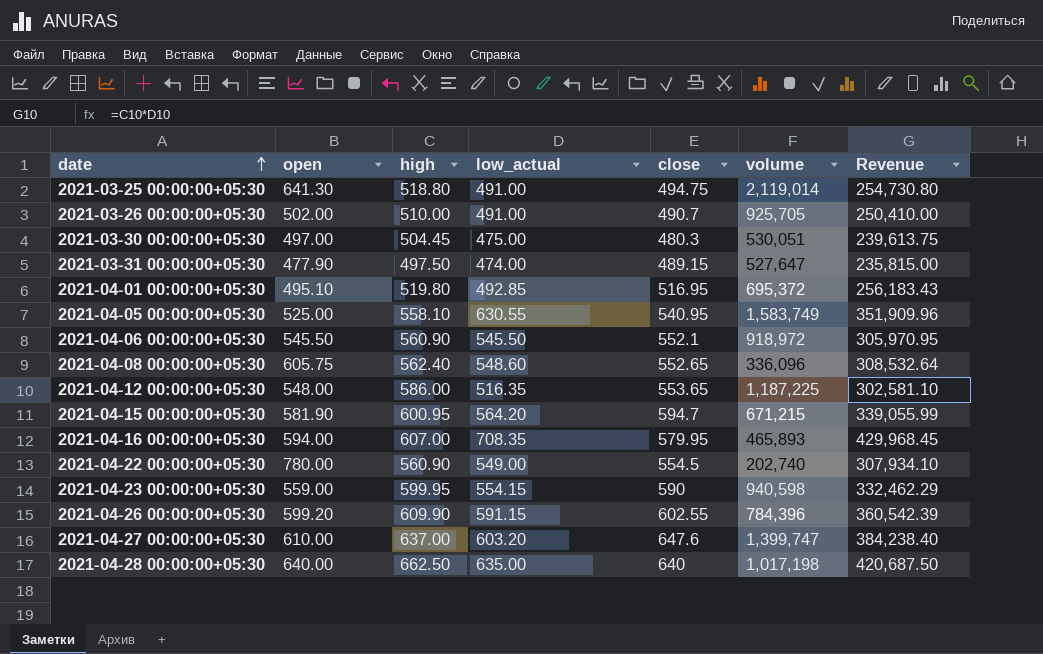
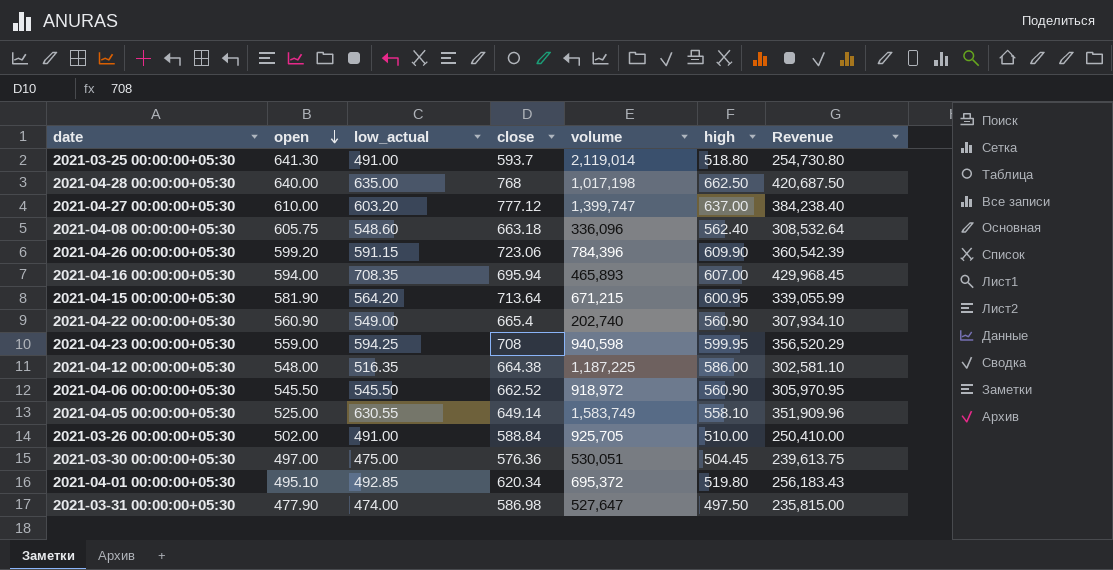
row order: date ascending -> open descending
column high | position: 3 -> 6
2021-03-25 00:00:00+05:30 | close: 494.75 -> 593.7
2021-04-28 00:00:00+05:30 | close: 640 -> 768
2021-04-27 00:00:00+05:30 | close: 647.6 -> 777.12
2021-04-08 00:00:00+05:30 | close: 552.65 -> 663.18
2021-04-26 00:00:00+05:30 | close: 602.55 -> 723.06
2021-04-16 00:00:00+05:30 | close: 579.95 -> 695.94
2021-04-15 00:00:00+05:30 | close: 594.7 -> 713.64
2021-04-22 00:00:00+05:30 | open: 780.00 -> 560.90
2021-04-22 00:00:00+05:30 | close: 554.5 -> 665.4
2021-04-23 00:00:00+05:30 | low_actual: 554.15 -> 594.25
2021-04-23 00:00:00+05:30 | close: 590 -> 708
2021-04-23 00:00:00+05:30 | Revenue: 332,462.29 -> 356,520.29
2021-04-12 00:00:00+05:30 | close: 553.65 -> 664.38
2021-04-06 00:00:00+05:30 | close: 552.1 -> 662.52
2021-04-05 00:00:00+05:30 | close: 540.95 -> 649.14
2021-03-26 00:00:00+05:30 | close: 490.7 -> 588.84
2021-03-30 00:00:00+05:30 | close: 480.3 -> 576.36
2021-04-01 00:00:00+05:30 | close: 516.95 -> 620.34
2021-03-31 00:00:00+05:30 | close: 489.15 -> 586.98

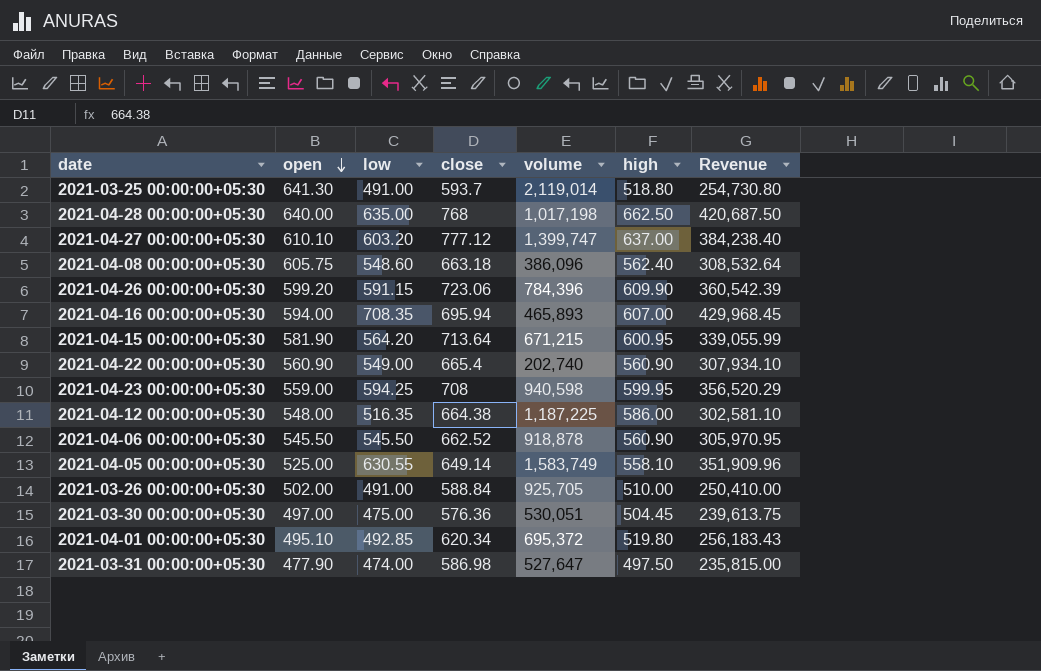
column name: low_actual -> low
2021-04-27 00:00:00+05:30 | open: 610.00 -> 610.10
2021-04-08 00:00:00+05:30 | volume: 336,096 -> 386,096
2021-04-06 00:00:00+05:30 | volume: 918,972 -> 918,878

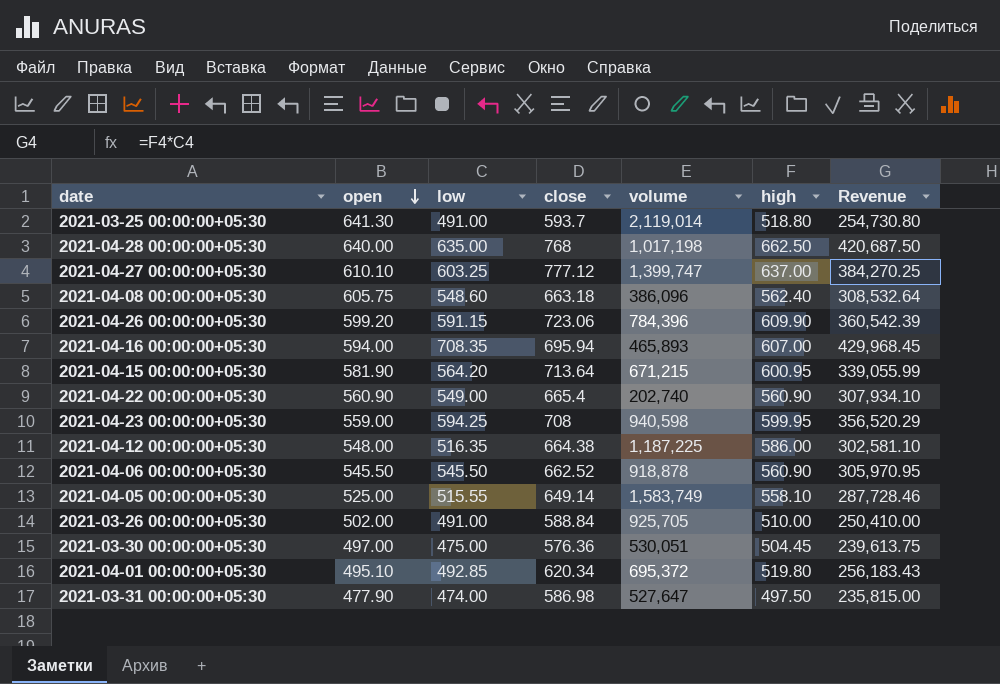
2021-04-27 00:00:00+05:30 | low: 603.20 -> 603.25
2021-04-27 00:00:00+05:30 | Revenue: 384,238.40 -> 384,270.25
2021-04-05 00:00:00+05:30 | low: 630.55 -> 515.55
2021-04-05 00:00:00+05:30 | Revenue: 351,909.96 -> 287,728.46

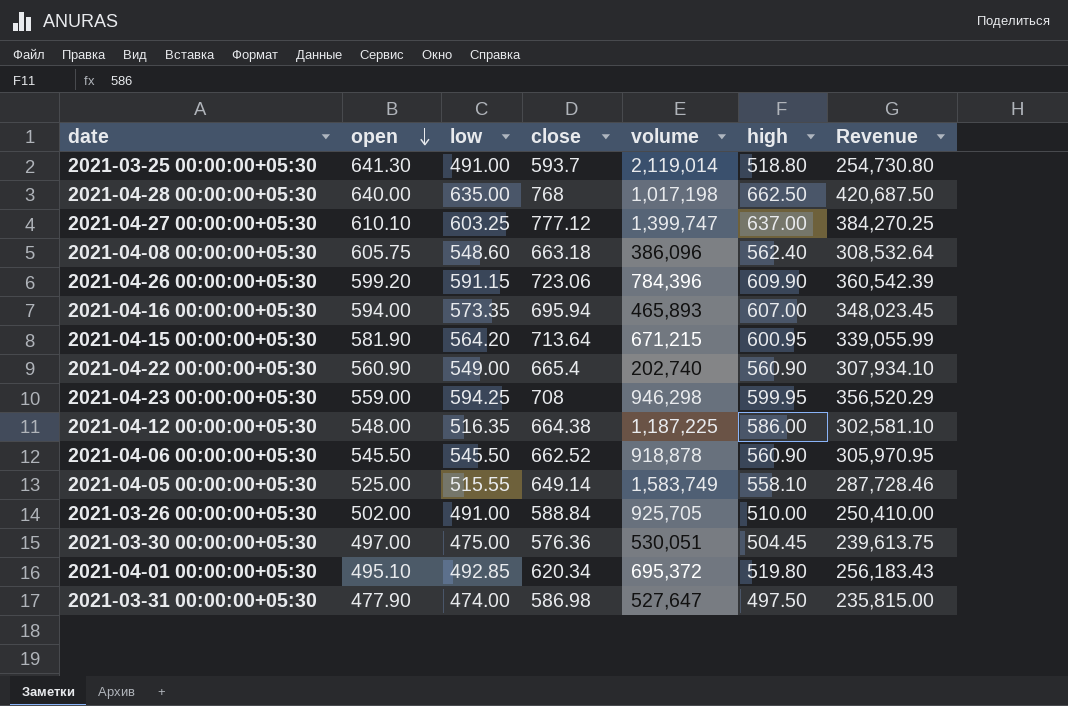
2021-04-16 00:00:00+05:30 | low: 708.35 -> 573.35
2021-04-16 00:00:00+05:30 | Revenue: 429,968.45 -> 348,023.45
2021-04-23 00:00:00+05:30 | volume: 940,598 -> 946,298

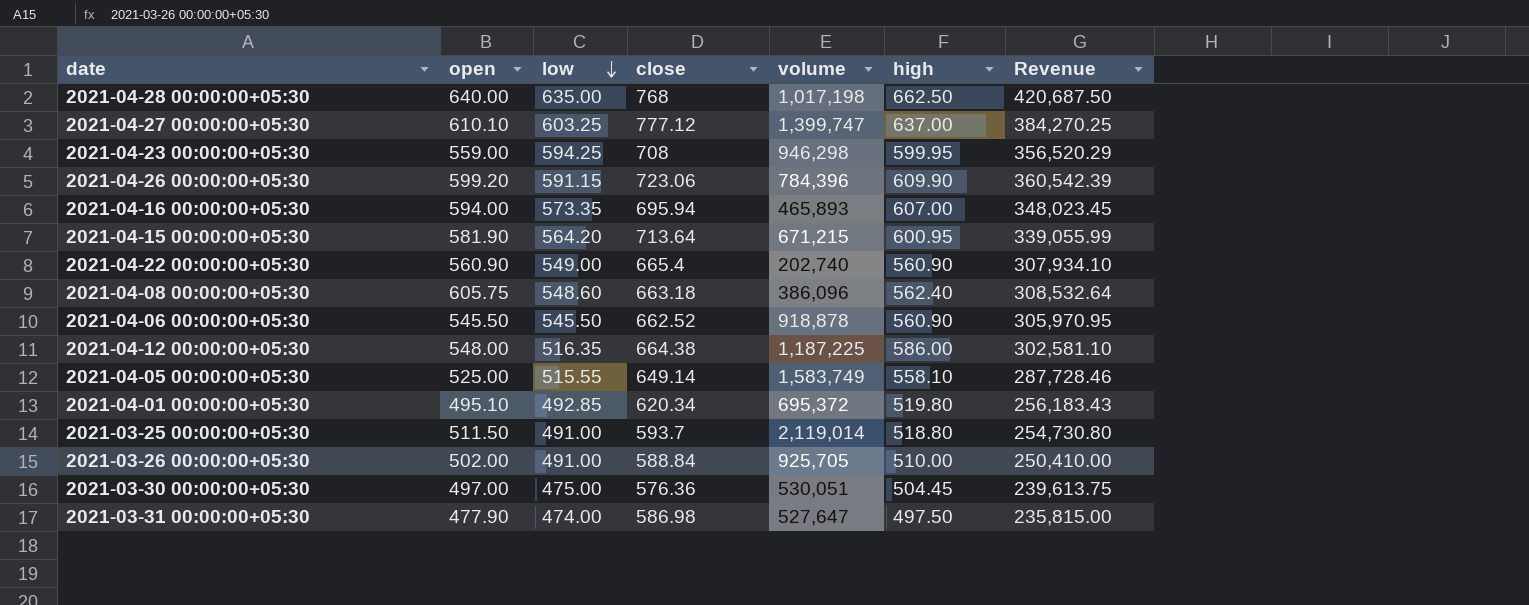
row order: open descending -> low descending
2021-03-25 00:00:00+05:30 | open: 641.30 -> 511.50

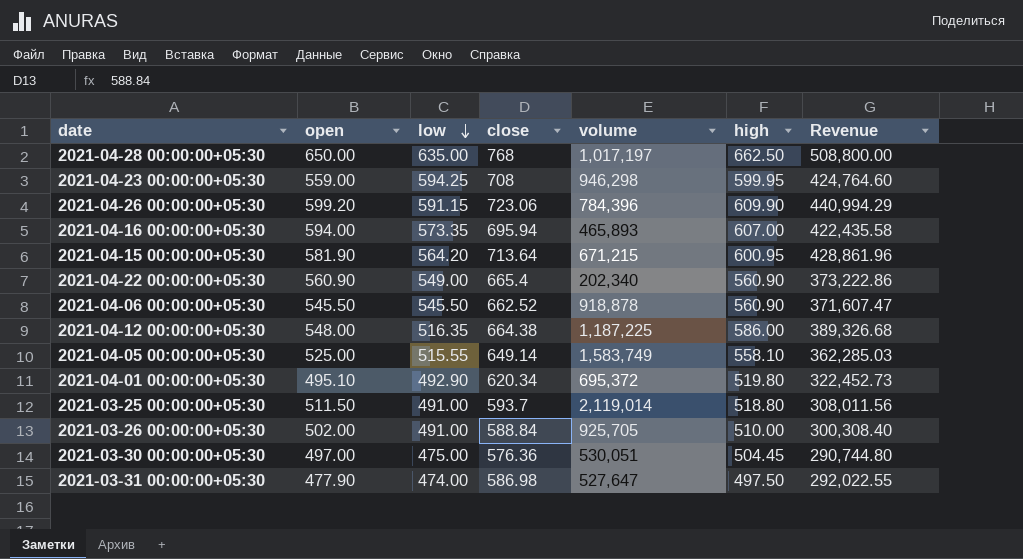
column Revenue | formula: [low] * [high] -> [close] * [high]
row 2021-04-27 00:00:00+05:30: 610.10 | 603.25 | 777.12 | 1,399,747 | 637.00 | 384,270.25 -> none
row 2021-04-08 00:00:00+05:30: 605.75 | 548.60 | 663.18 | 386,096 | 562.40 | 308,532.64 -> none
2021-04-28 00:00:00+05:30 | open: 640.00 -> 650.00
2021-04-28 00:00:00+05:30 | volume: 1,017,198 -> 1,017,197
2021-04-22 00:00:00+05:30 | volume: 202,740 -> 202,340
2021-04-01 00:00:00+05:30 | low: 492.85 -> 492.90

